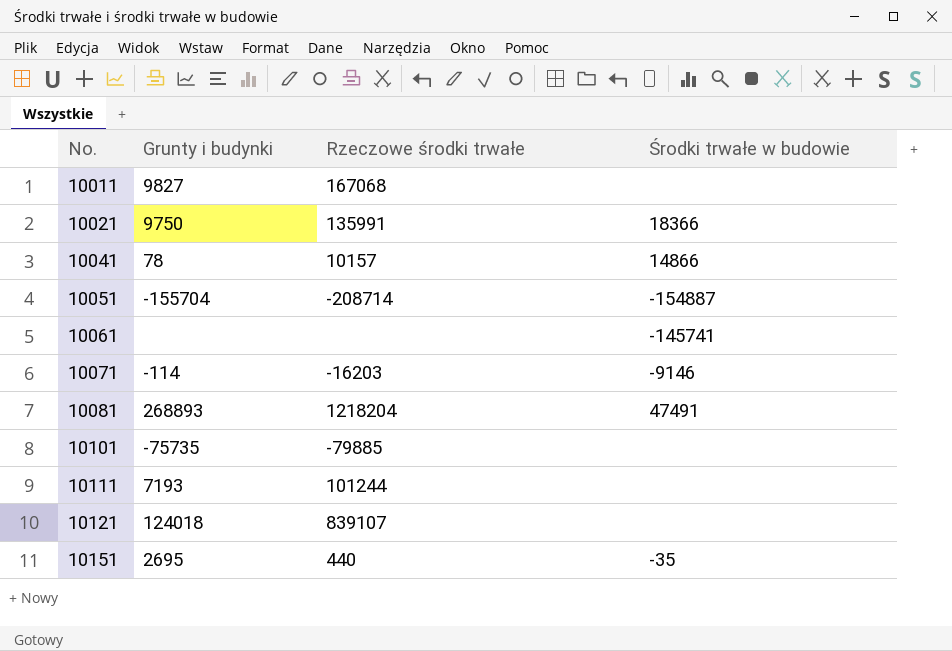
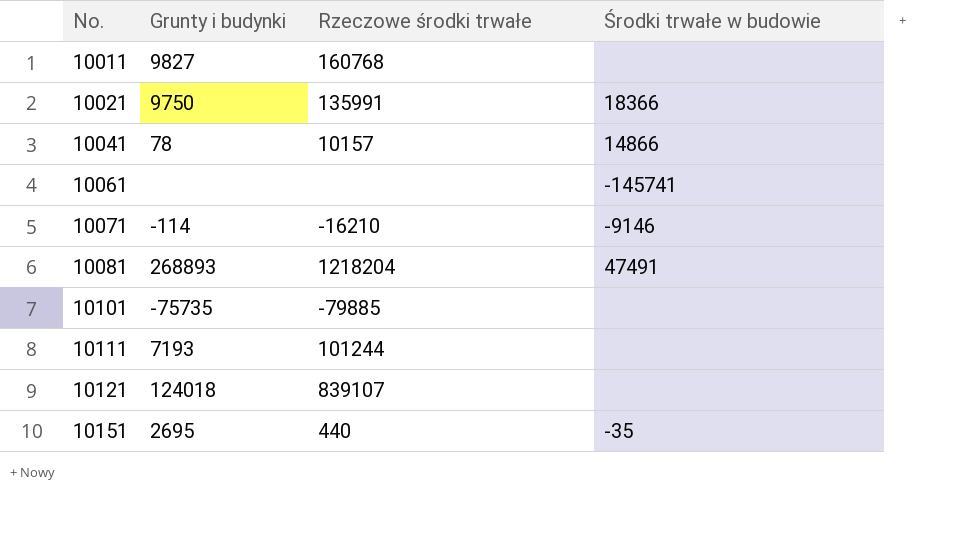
row 10051: -155704 | -208714 | -154887 -> none
10011 | Rzeczowe środki trwałe: 167068 -> 160768
10071 | Rzeczowe środki trwałe: -16203 -> -16210

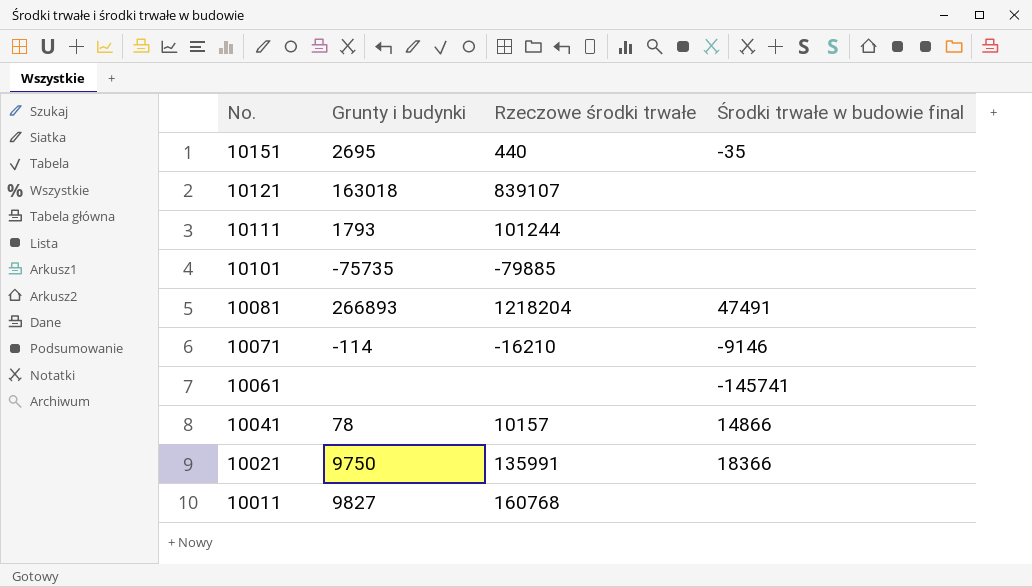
row order: No. ascending -> No. descending
column name: Środki trwałe w budowie -> Środki trwałe w budowie final
10121 | Grunty i budynki: 124018 -> 163018
10111 | Grunty i budynki: 7193 -> 1793
10081 | Grunty i budynki: 268893 -> 266893

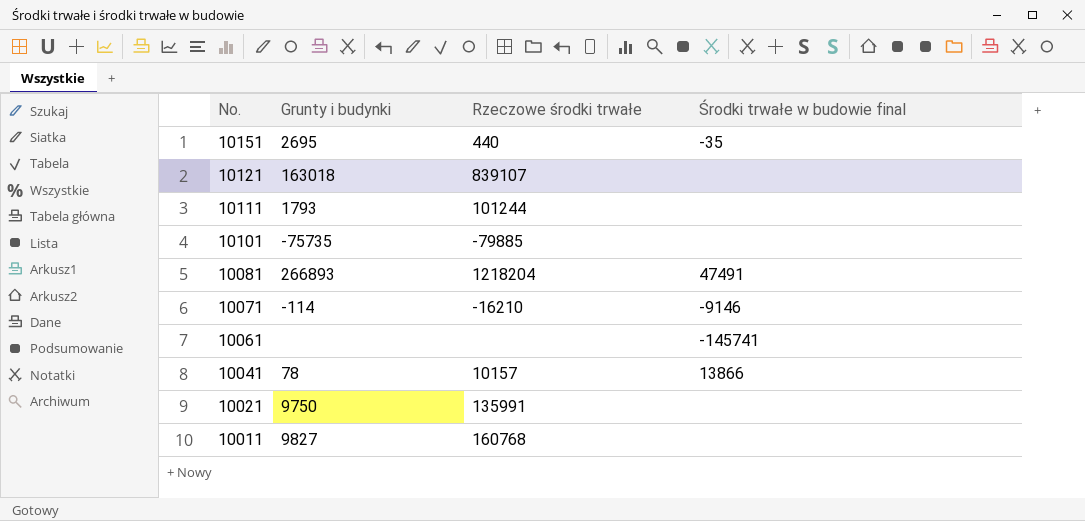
10041 | Środki trwałe w budowie final: 14866 -> 13866
10021 | Środki trwałe w budowie final: 18366 -> none

